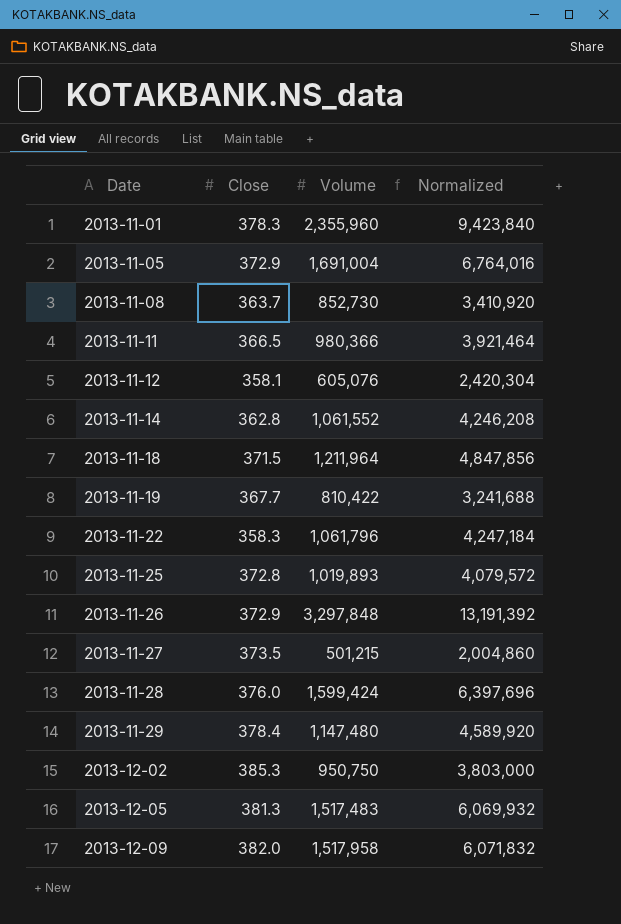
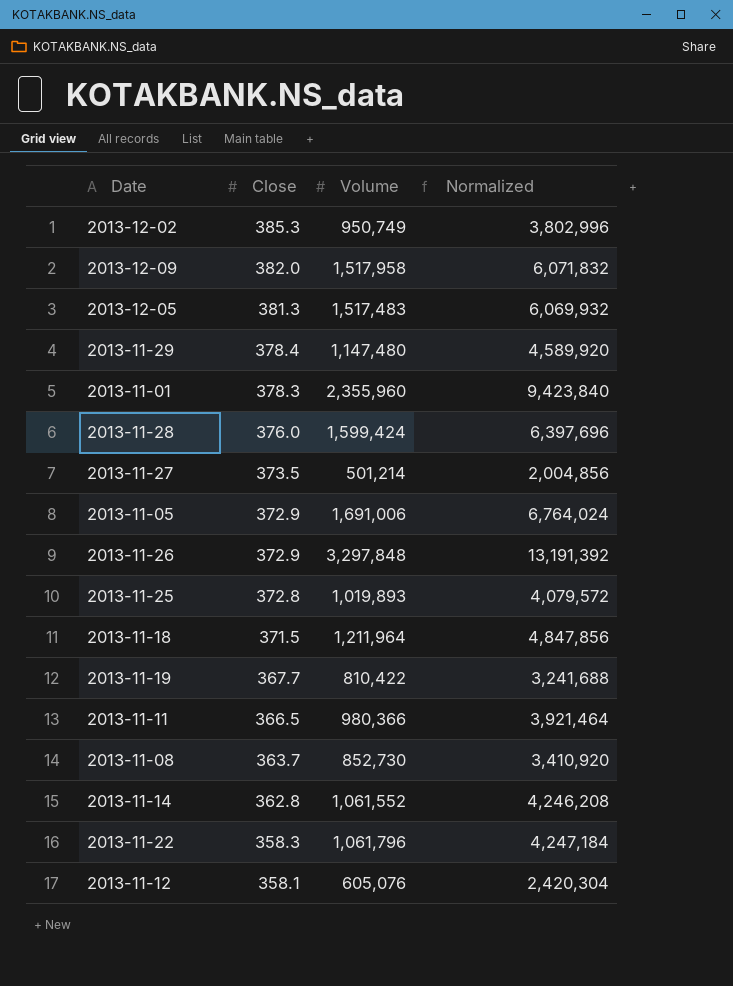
row order: Date ascending -> Close descending
2013-12-02 | Volume: 950,750 -> 950,749
2013-12-02 | Normalized: 3,803,000 -> 3,802,996
2013-11-27 | Volume: 501,215 -> 501,214
2013-11-27 | Normalized: 2,004,860 -> 2,004,856
2013-11-05 | Volume: 1,691,004 -> 1,691,006
2013-11-05 | Normalized: 6,764,016 -> 6,764,024

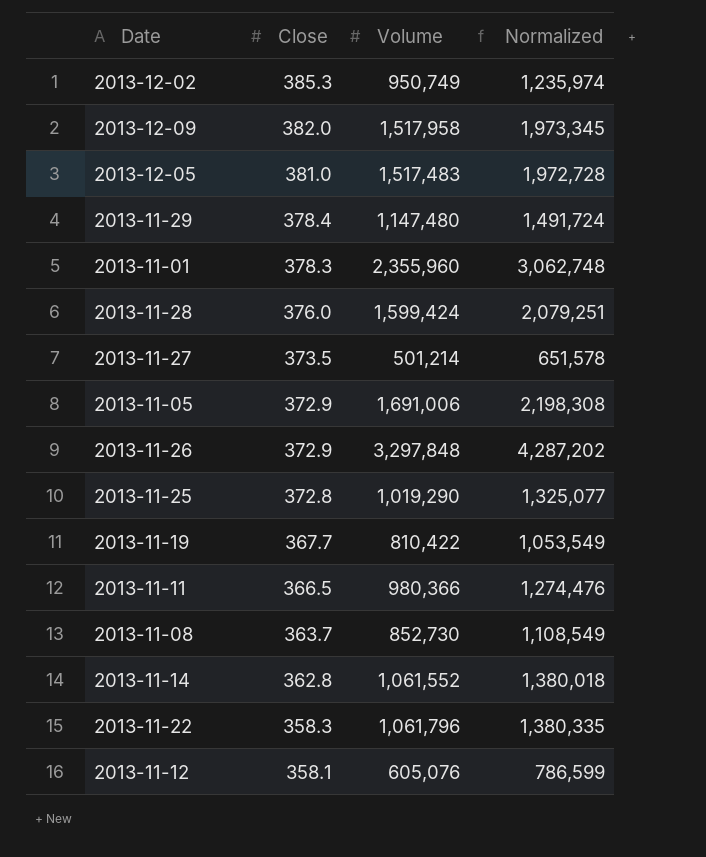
column Normalized | formula: [Volume] * 4 -> [Volume] * 1.3
row 2013-11-18: 371.5 | 1,211,964 | 4,847,856 -> none
2013-12-05 | Close: 381.3 -> 381.0
2013-11-25 | Volume: 1,019,893 -> 1,019,290

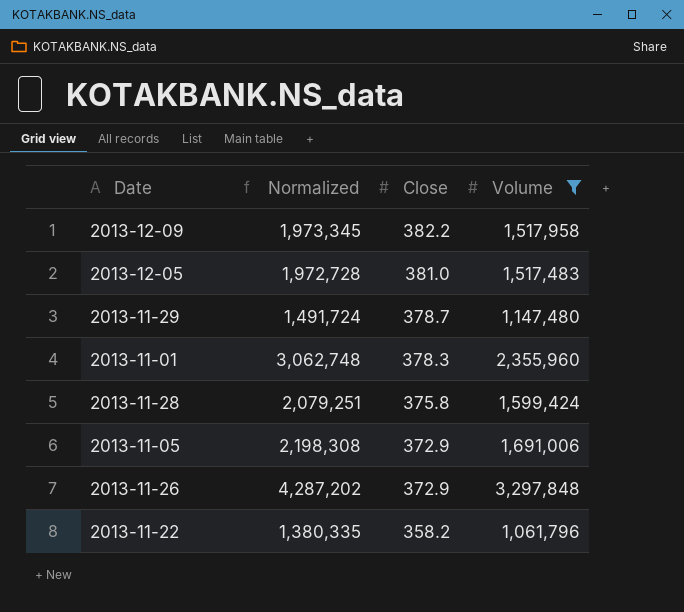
filter: none -> Volume >= 1,061,796
column Normalized | position: 4 -> 2
2013-12-09 | Close: 382.0 -> 382.2
2013-11-29 | Close: 378.4 -> 378.7
2013-11-28 | Close: 376.0 -> 375.8
2013-11-22 | Close: 358.3 -> 358.2

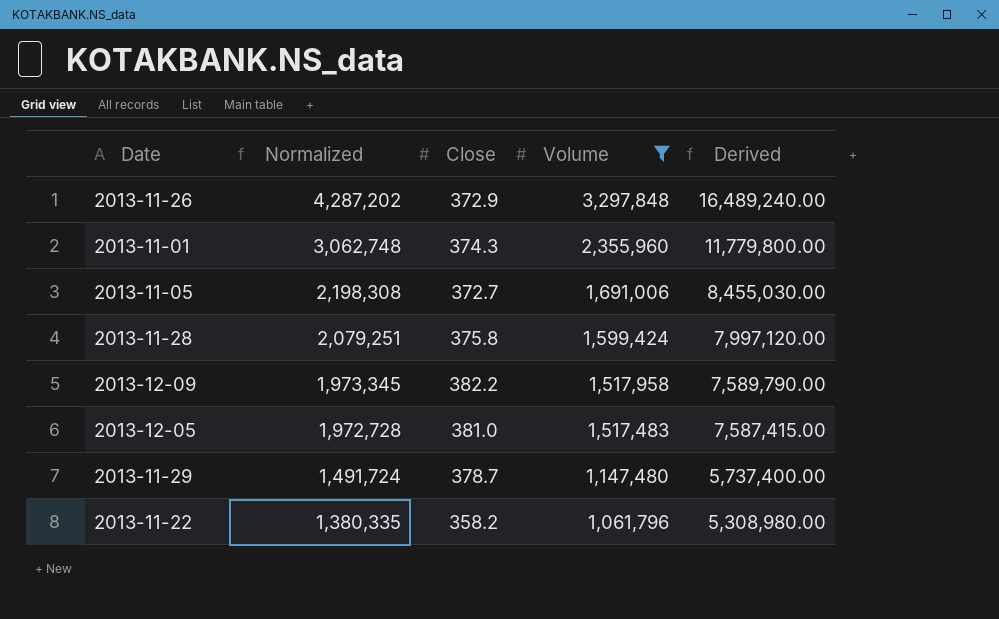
row order: Close descending -> Normalized descending
column Derived | formula: none -> [Volume] * 5
2013-11-01 | Close: 378.3 -> 374.3
2013-11-05 | Close: 372.9 -> 372.7

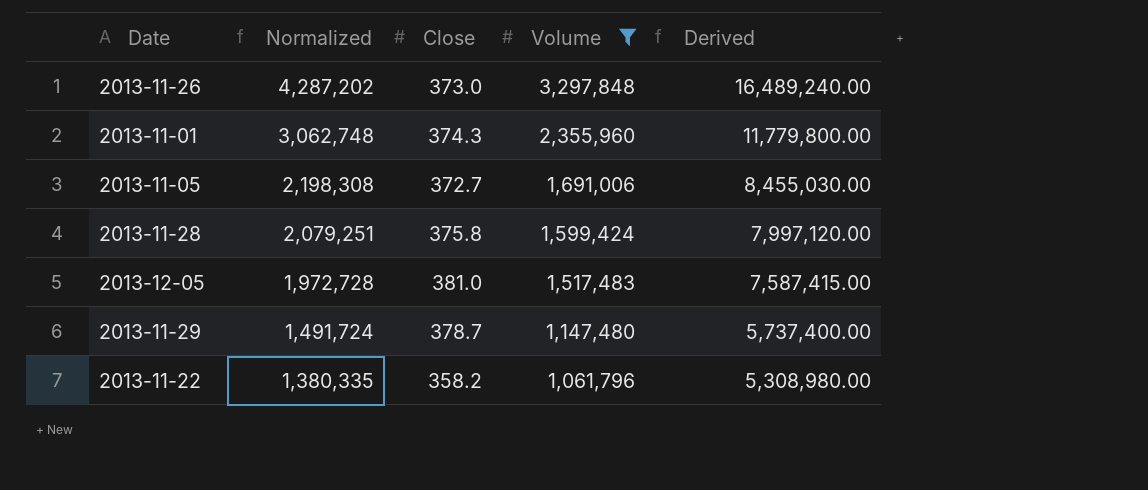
row 2013-12-09: 1,973,345 | 382.2 | 1,517,958 | 7,589,790.00 -> none
2013-11-26 | Close: 372.9 -> 373.0

